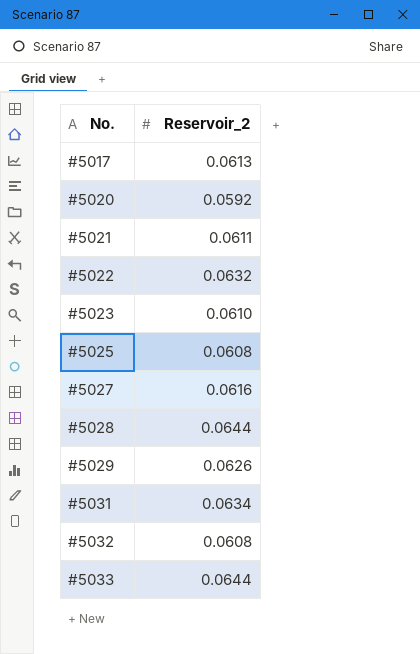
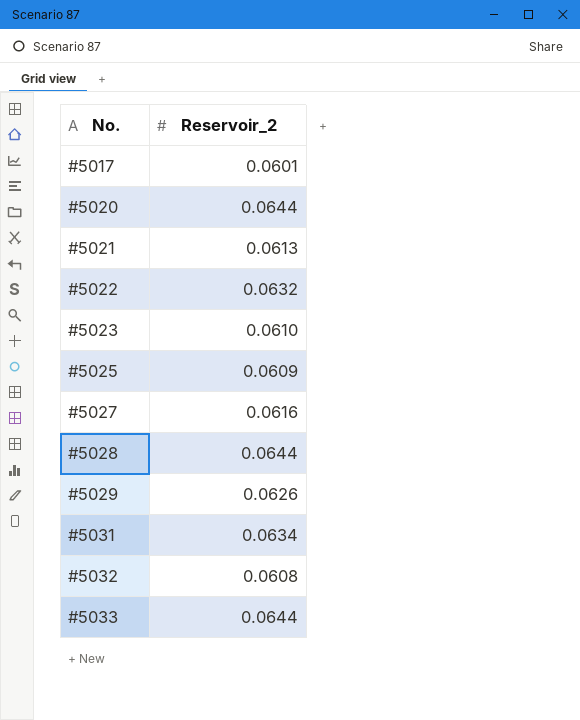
#5017 | Reservoir_2: 0.0613 -> 0.0601
#5020 | Reservoir_2: 0.0592 -> 0.0644
#5021 | Reservoir_2: 0.0611 -> 0.0613
#5025 | Reservoir_2: 0.0608 -> 0.0609

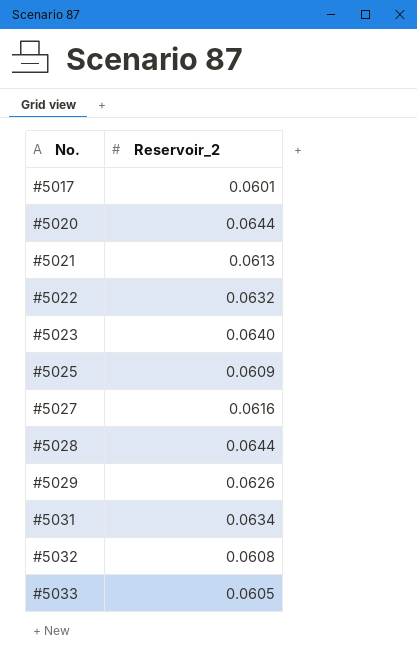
#5023 | Reservoir_2: 0.0610 -> 0.0640
#5033 | Reservoir_2: 0.0644 -> 0.0605

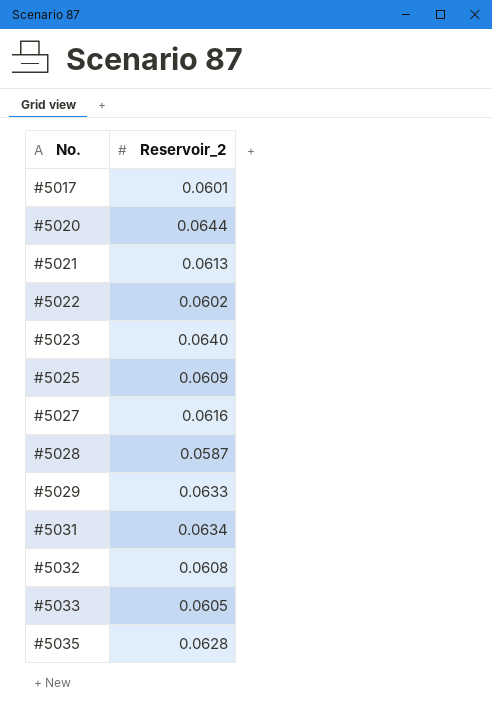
#5022 | Reservoir_2: 0.0632 -> 0.0602
#5028 | Reservoir_2: 0.0644 -> 0.0587
#5029 | Reservoir_2: 0.0626 -> 0.0633
row #5035: none -> 0.0628

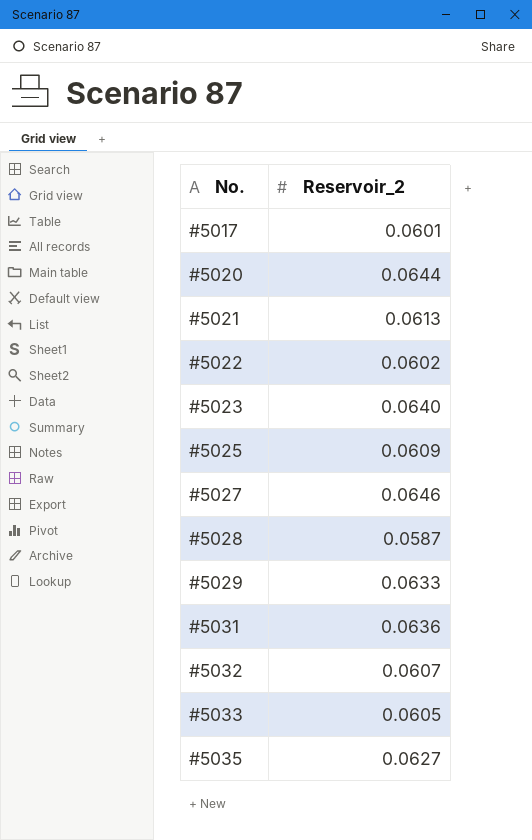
#5027 | Reservoir_2: 0.0616 -> 0.0646
#5031 | Reservoir_2: 0.0634 -> 0.0636
#5032 | Reservoir_2: 0.0608 -> 0.0607
#5035 | Reservoir_2: 0.0628 -> 0.0627

